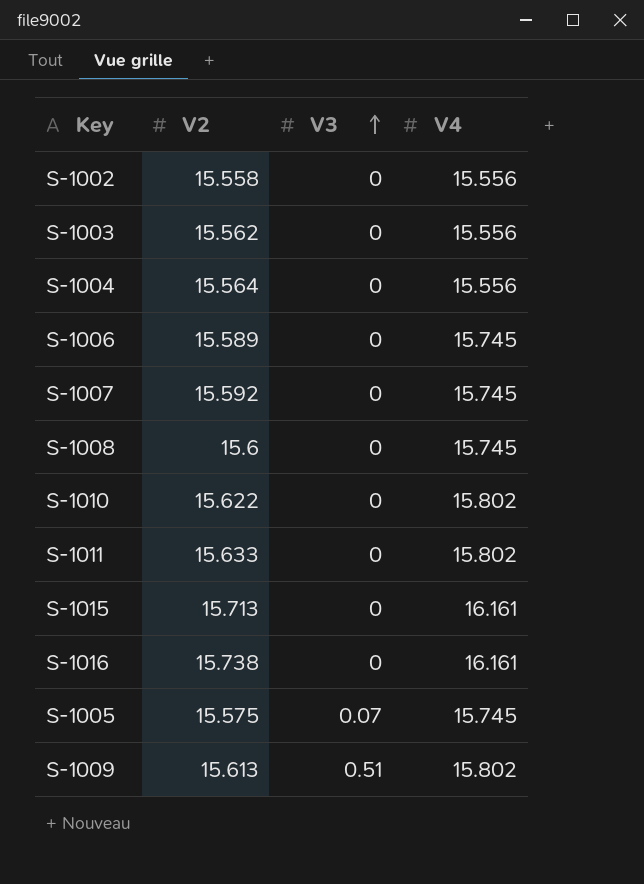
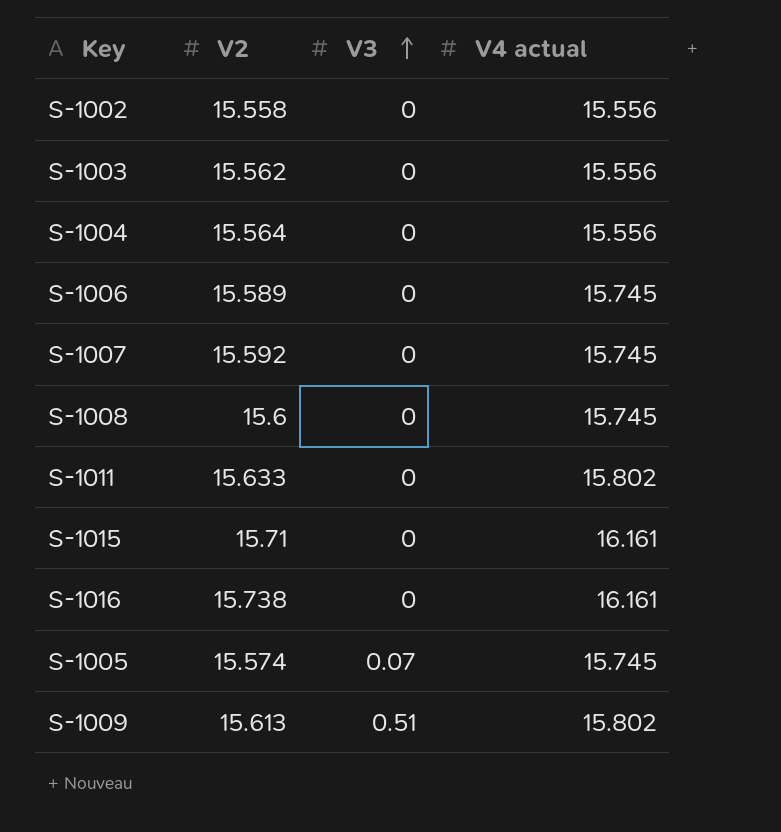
column name: V4 -> V4 actual
row S-1010: 15.622 | 0 | 15.802 -> none
S-1015 | V2: 15.713 -> 15.71
S-1005 | V2: 15.575 -> 15.574

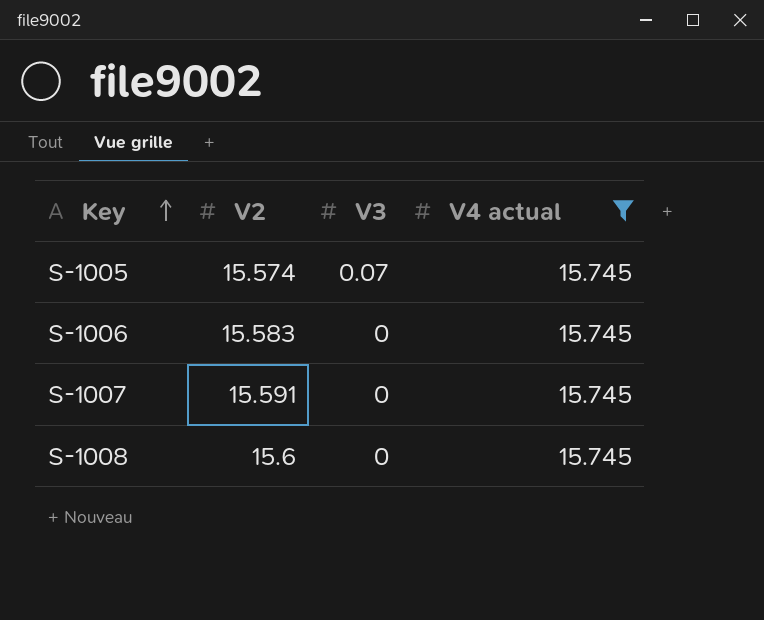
filter: none -> V4 actual = 15.745
row order: V3 ascending -> Key ascending
S-1006 | V2: 15.589 -> 15.583
S-1007 | V2: 15.592 -> 15.591

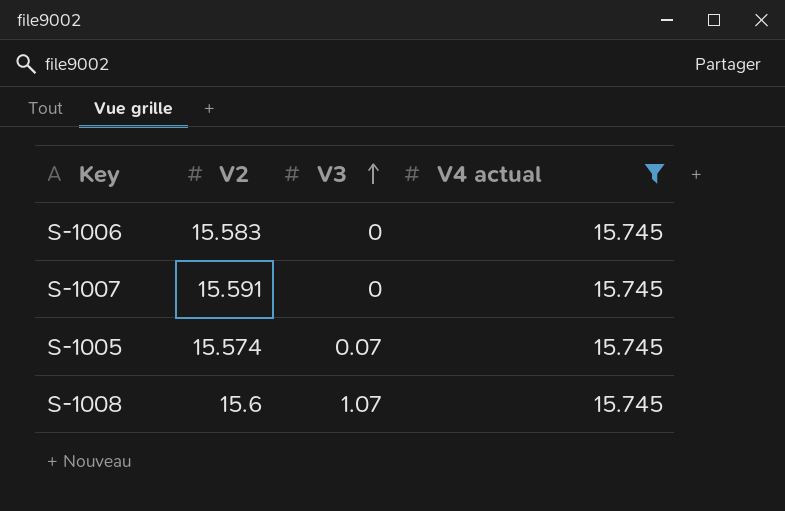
row order: Key ascending -> V3 ascending
S-1008 | V3: 0 -> 1.07

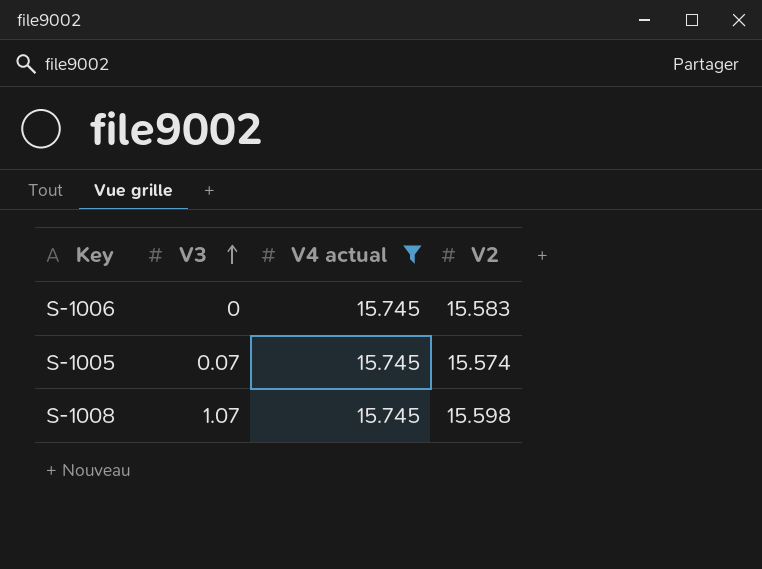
column V2 | position: 2 -> 4
row S-1007: 15.591 | 0 | 15.745 -> none
S-1008 | V2: 15.6 -> 15.598

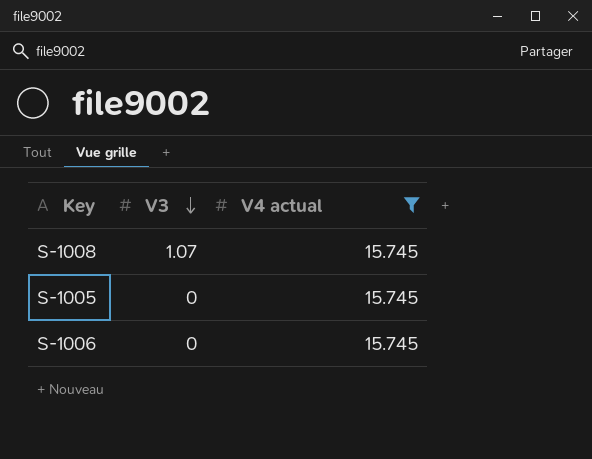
row order: V3 ascending -> V3 descending
column V2 | position: 4 -> none
S-1005 | V3: 0.07 -> 0

